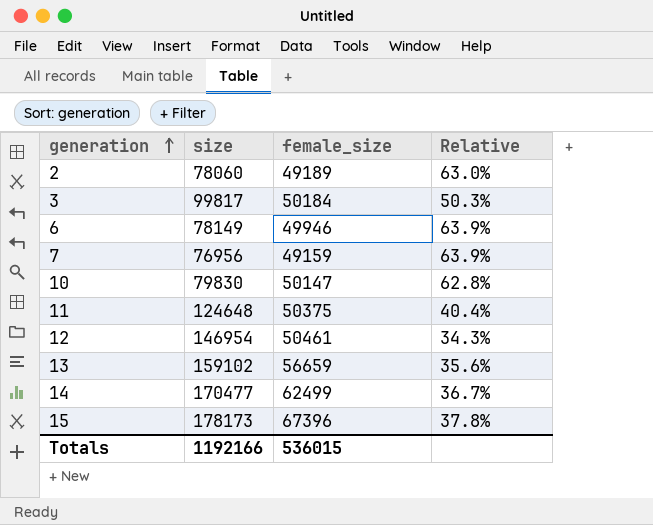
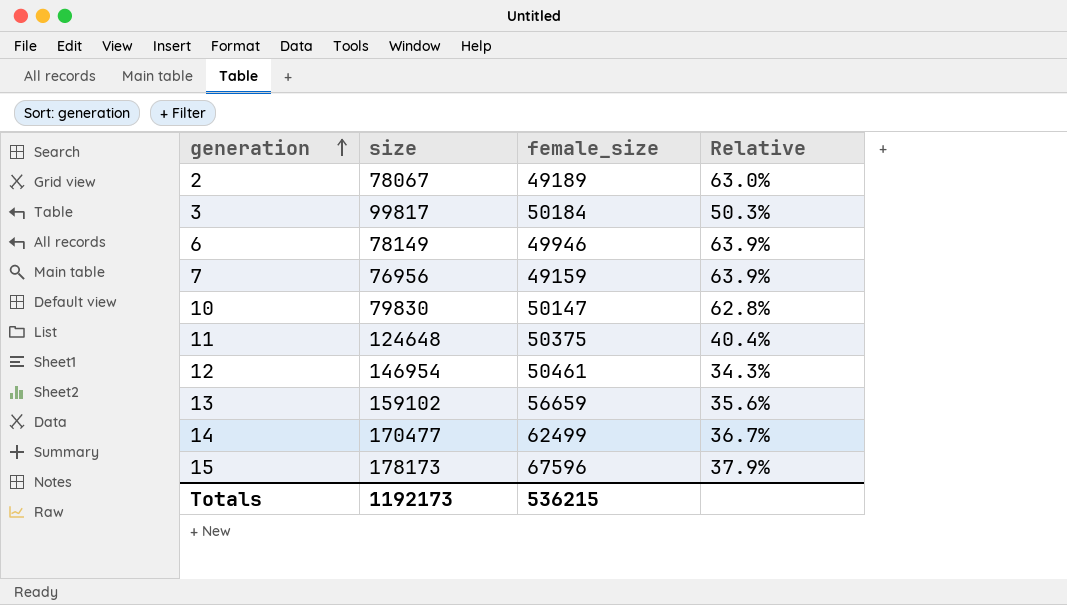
2 | size: 78060 -> 78067
15 | female_size: 67396 -> 67596
15 | Relative: 37.8% -> 37.9%
Totals | size: 1192166 -> 1192173
Totals | female_size: 536015 -> 536215

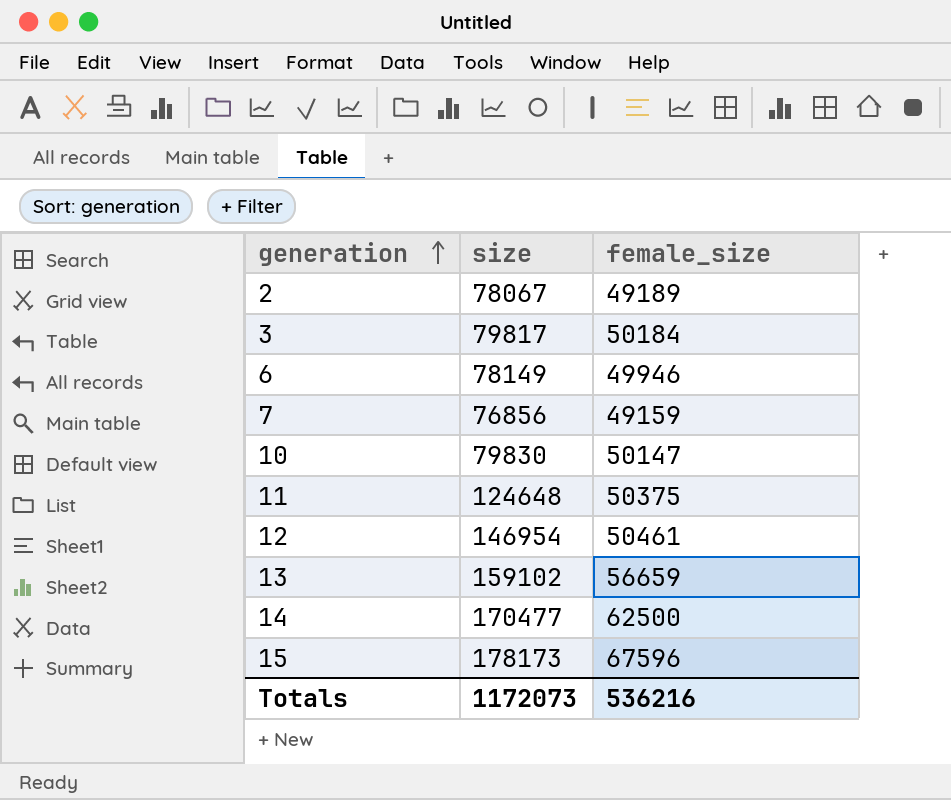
column Relative | formula: [female_size] / [size] -> none
3 | size: 99817 -> 79817
7 | size: 76956 -> 76856
14 | female_size: 62499 -> 62500
Totals | size: 1192173 -> 1172073
Totals | female_size: 536215 -> 536216

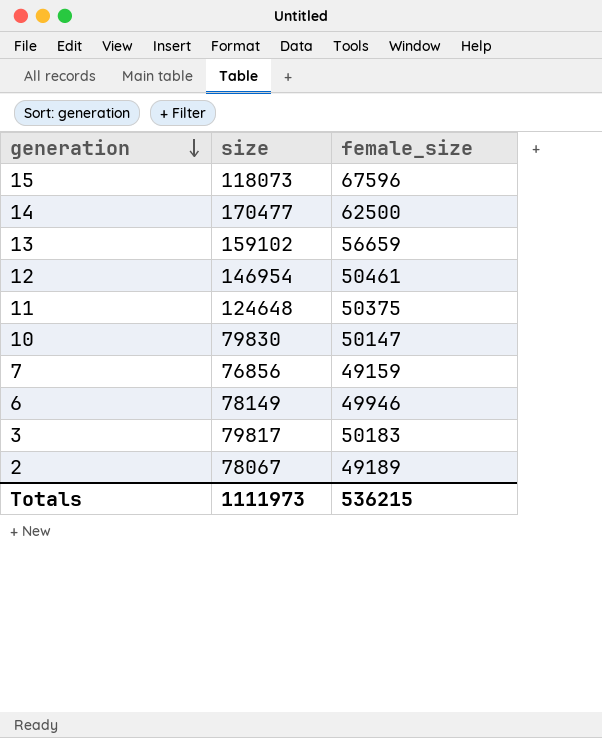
row order: generation ascending -> generation descending
15 | size: 178173 -> 118073
3 | female_size: 50184 -> 50183
Totals | size: 1172073 -> 1111973
Totals | female_size: 536216 -> 536215

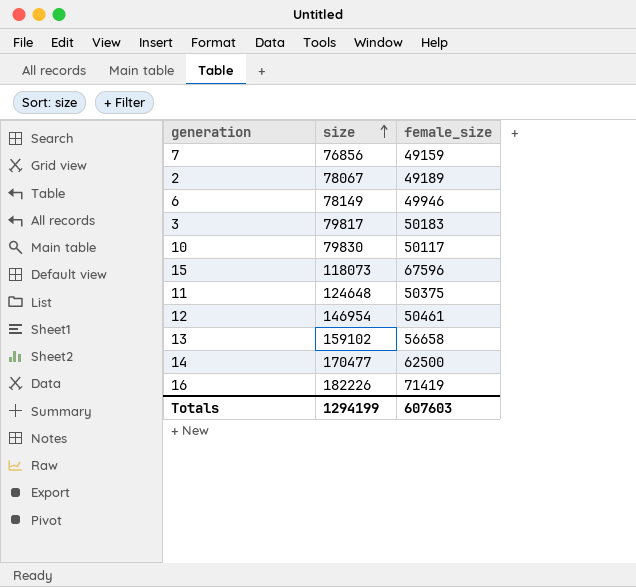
row order: generation descending -> size ascending
10 | female_size: 50147 -> 50117
13 | female_size: 56659 -> 56658
row 16: none -> 182226 | 71419
Totals | size: 1111973 -> 1294199
Totals | female_size: 536215 -> 607603

